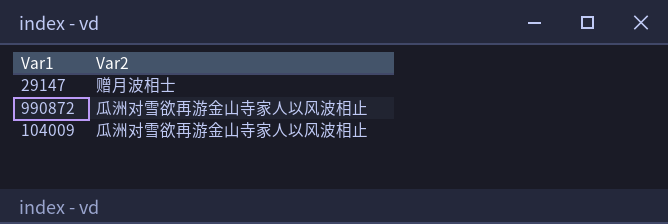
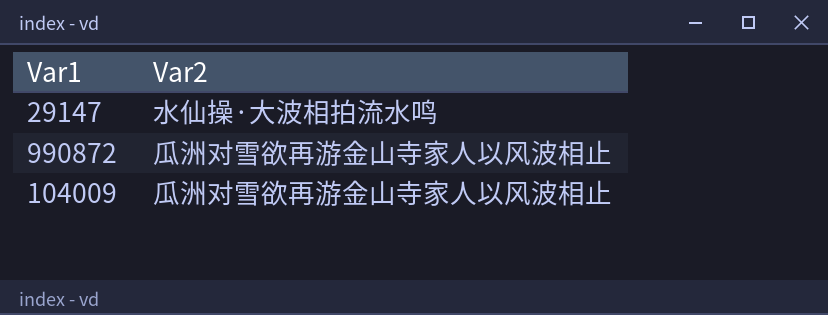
29147 | Var2: 赠月波相士 -> 水仙操·大波相拍流水鸣

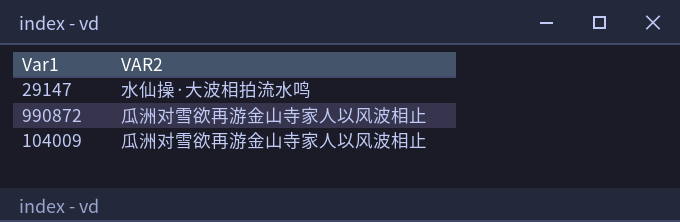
column name: Var2 -> VAR2

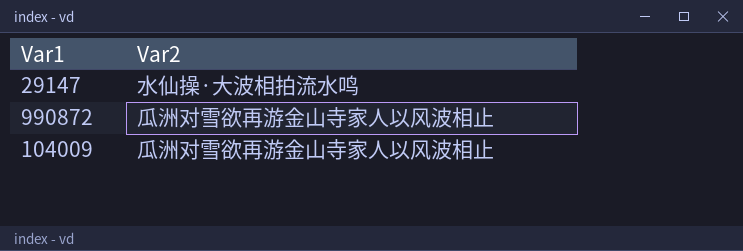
column name: VAR2 -> Var2

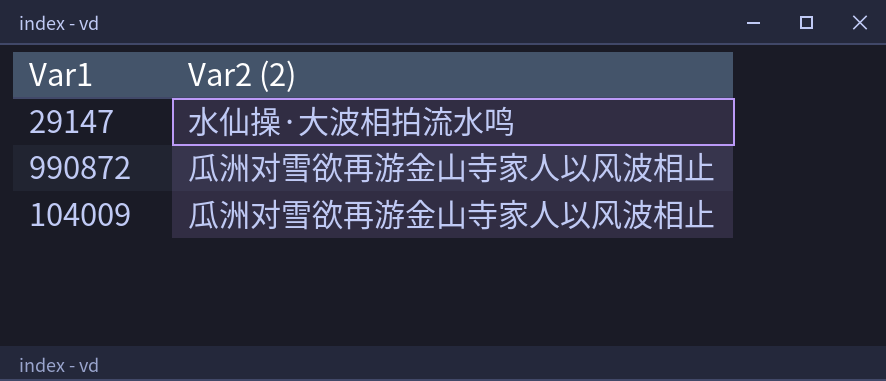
column name: Var2 -> Var2 (2)

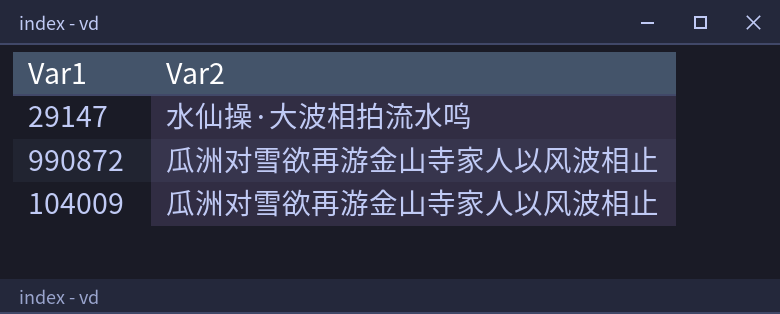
column name: Var2 (2) -> Var2

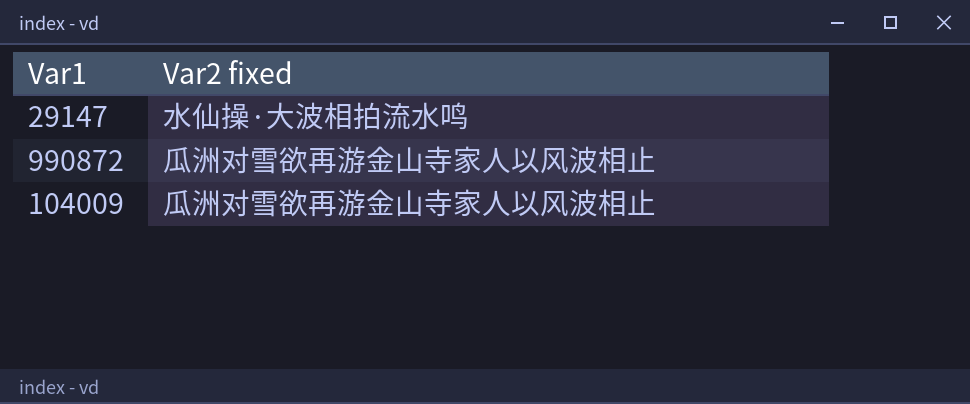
column name: Var2 -> Var2 fixed

